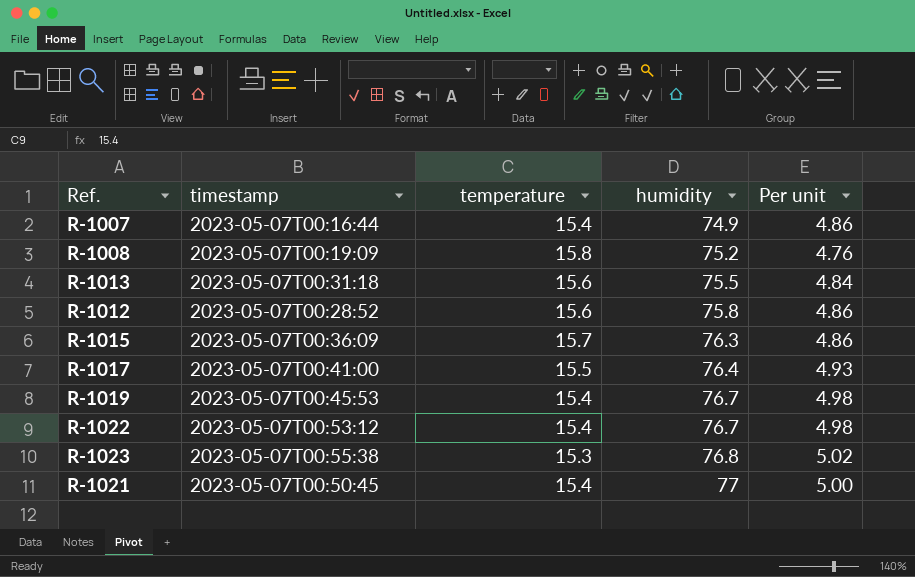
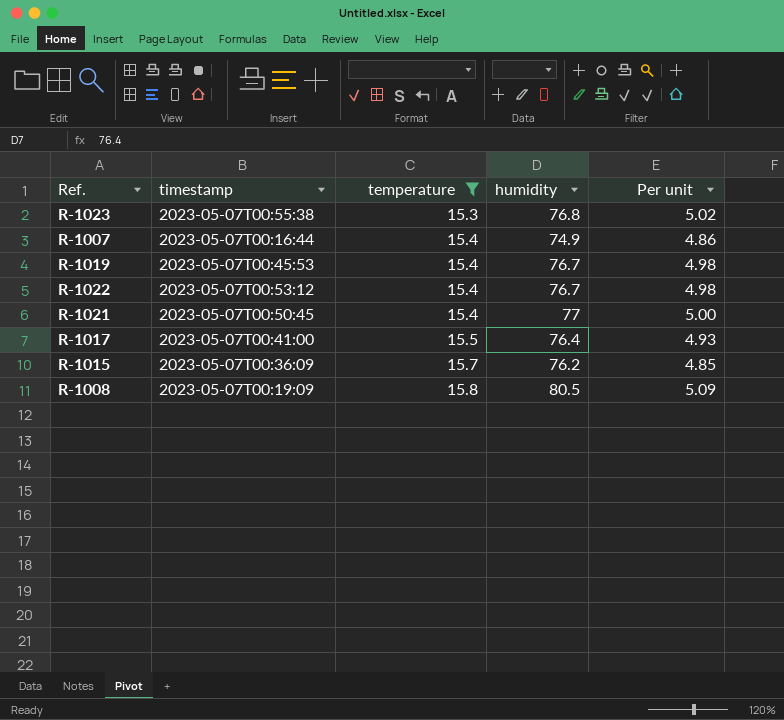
filter: none -> temperature != 15.6
row order: humidity ascending -> temperature ascending
R-1015 | humidity: 76.3 -> 76.2
R-1015 | Per unit: 4.86 -> 4.85
R-1008 | humidity: 75.2 -> 80.5
R-1008 | Per unit: 4.76 -> 5.09

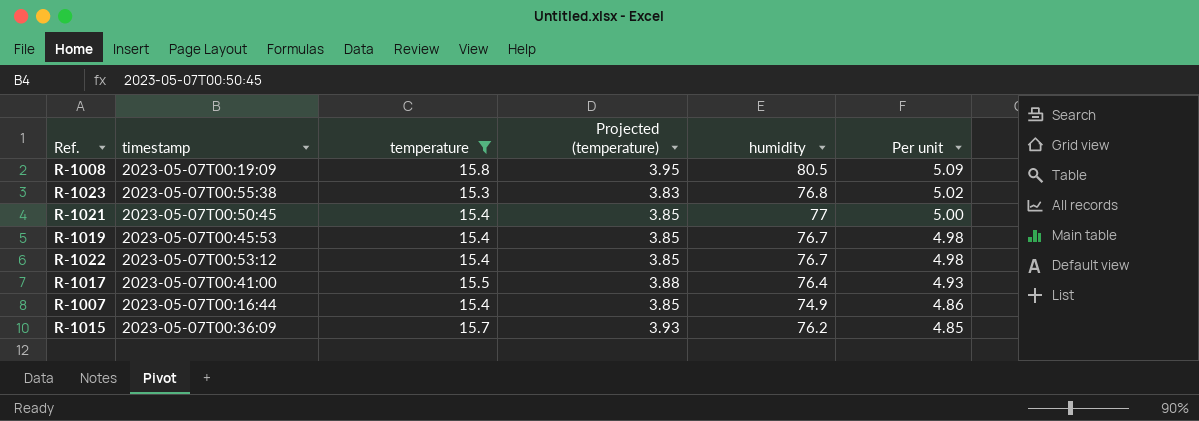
row order: temperature ascending -> Per unit descending
column Projected (temperature) | formula: none -> [temperature] * 0.25

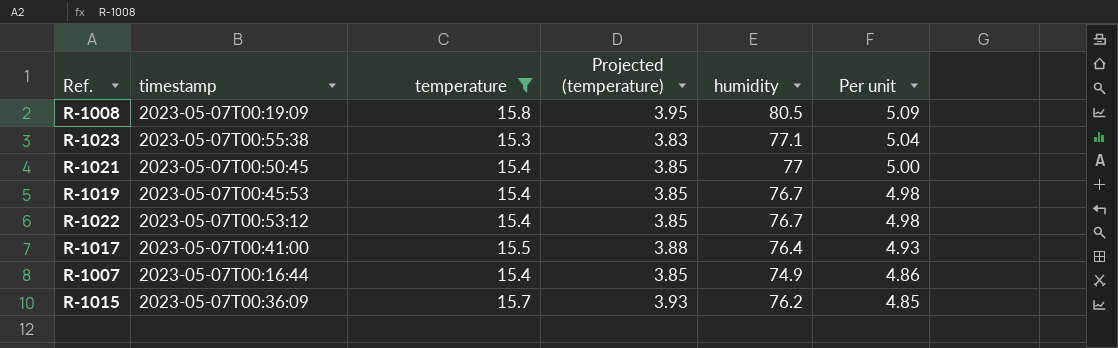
R-1023 | humidity: 76.8 -> 77.1
R-1023 | Per unit: 5.02 -> 5.04

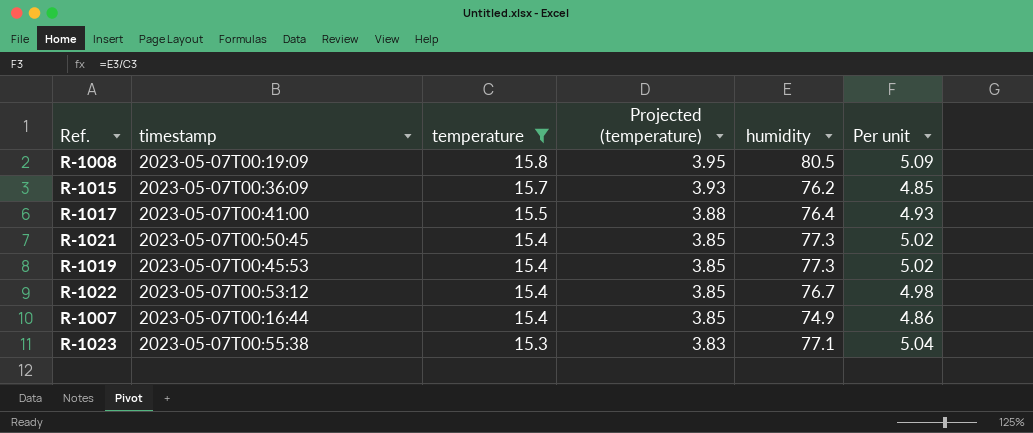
row order: Per unit descending -> temperature descending
R-1021 | humidity: 77 -> 77.3
R-1021 | Per unit: 5.00 -> 5.02
R-1019 | humidity: 76.7 -> 77.3
R-1019 | Per unit: 4.98 -> 5.02

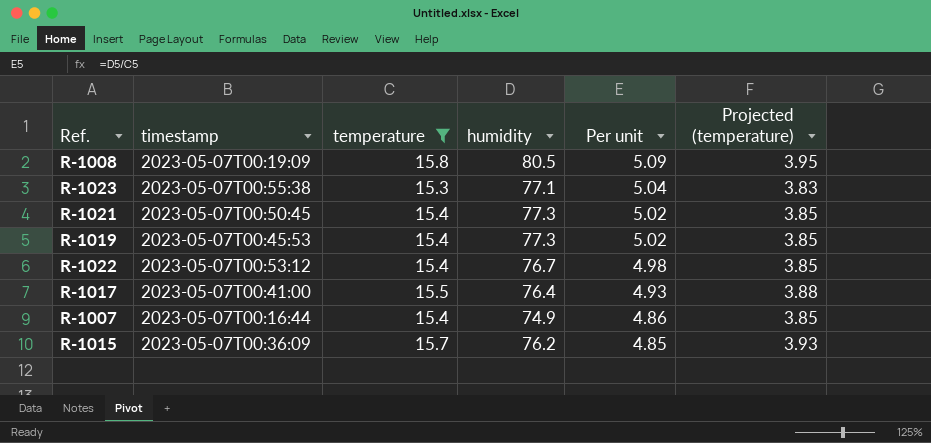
row order: temperature descending -> Per unit descending
column Projected (temperature) | position: 4 -> 6

